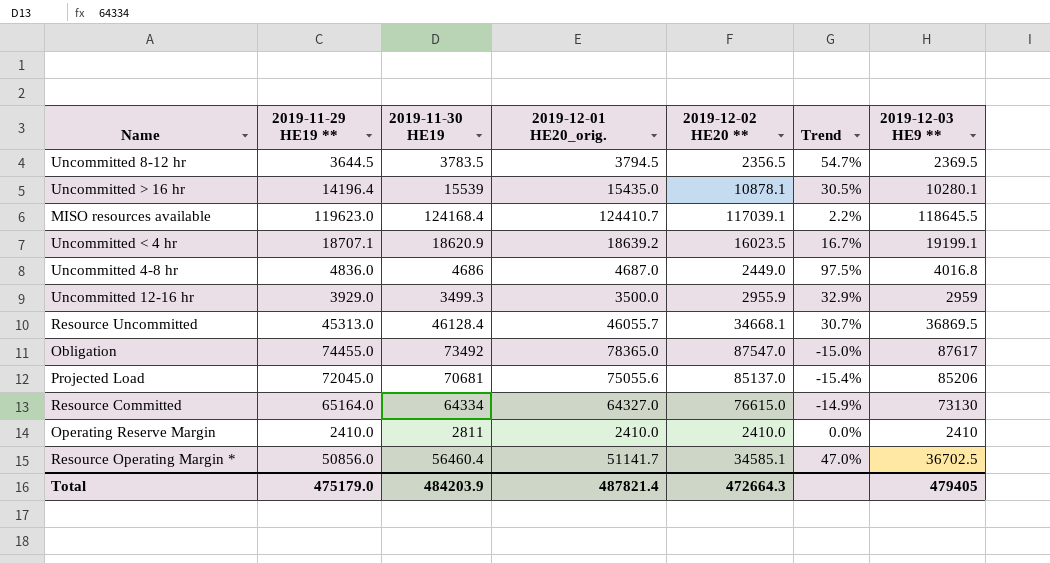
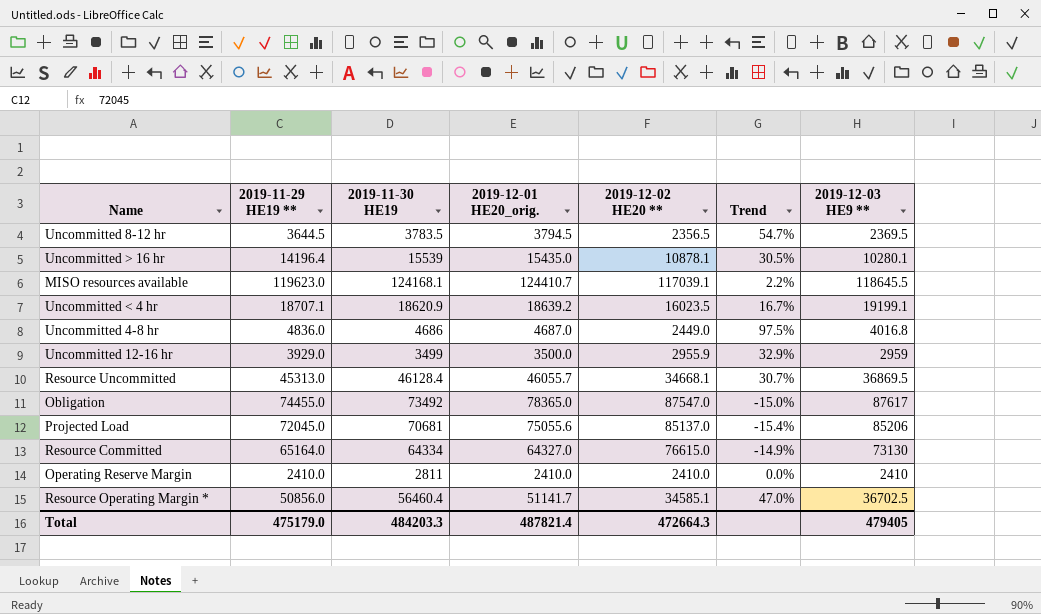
MISO resources available | 2019-11-30 HE19: 124168.4 -> 124168.1
Uncommitted 12-16 hr | 2019-11-30 HE19: 3499.3 -> 3499
Total | 2019-11-30 HE19: 484203.9 -> 484203.3

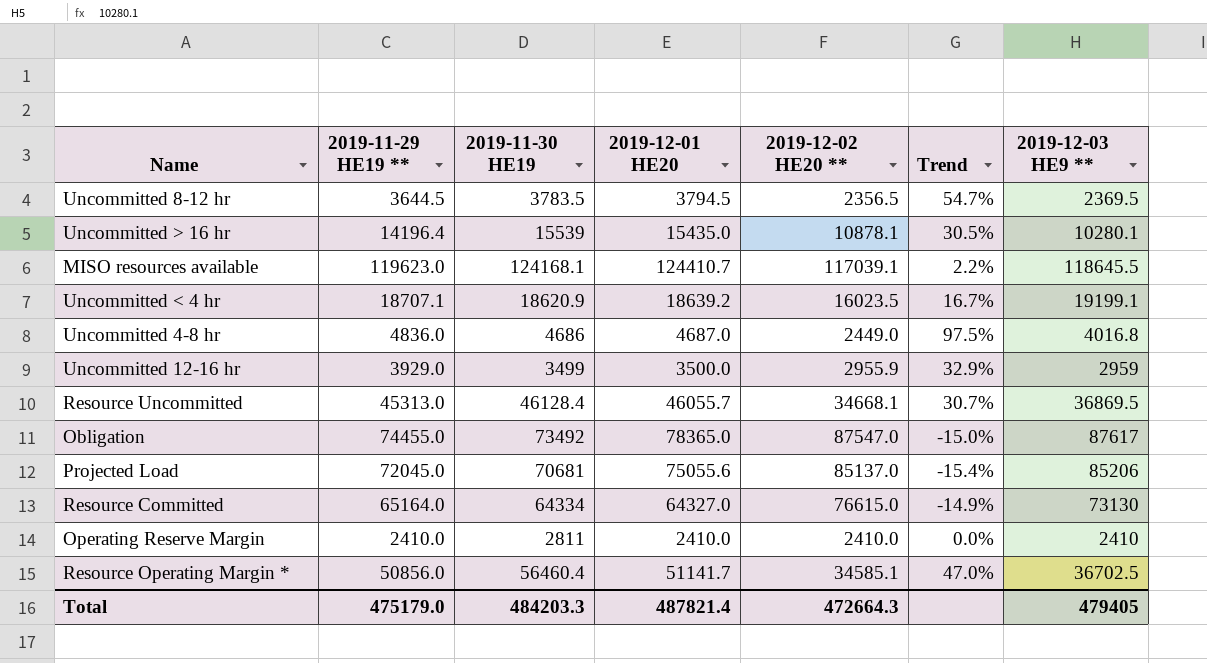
column name: 2019-12-01 HE20_orig. -> 2019-12-01 HE20

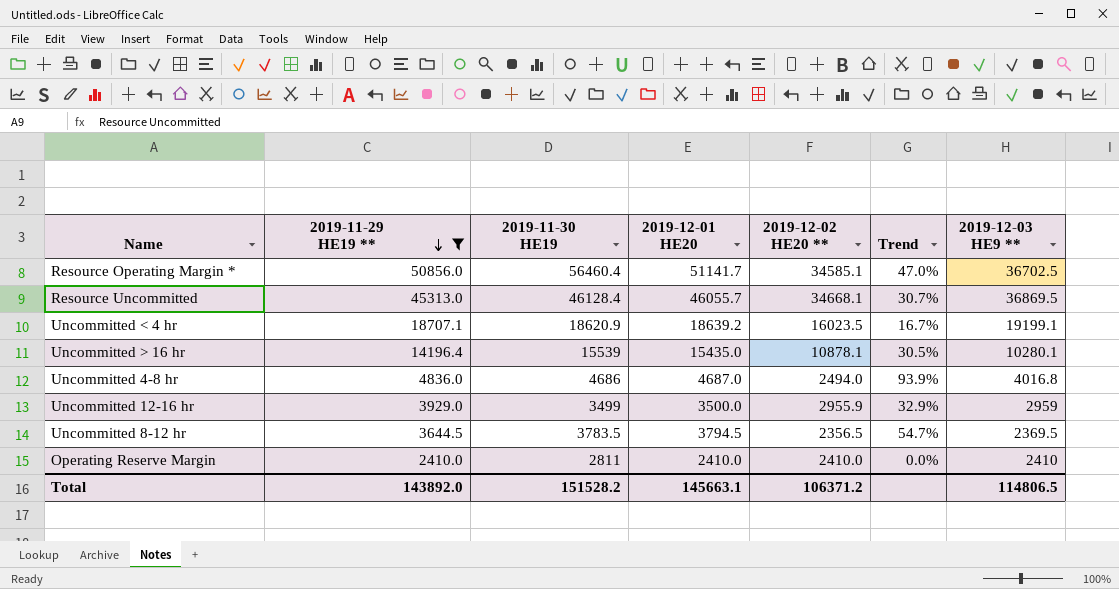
filter: none -> 2019-11-29 HE19 ** <= 50856.0
row order: none -> 2019-11-29 HE19 ** descending
Uncommitted 4-8 hr | 2019-12-02 HE20 **: 2449.0 -> 2494.0
Uncommitted 4-8 hr | Trend: 97.5% -> 93.9%
Total | 2019-11-29 HE19 **: 475179.0 -> 143892.0
Total | 2019-11-30 HE19: 484203.3 -> 151528.2
Total | 2019-12-01 HE20: 487821.4 -> 145663.1
Total | 2019-12-02 HE20 **: 472664.3 -> 106371.2
Total | 2019-12-03 HE9 **: 479405 -> 114806.5

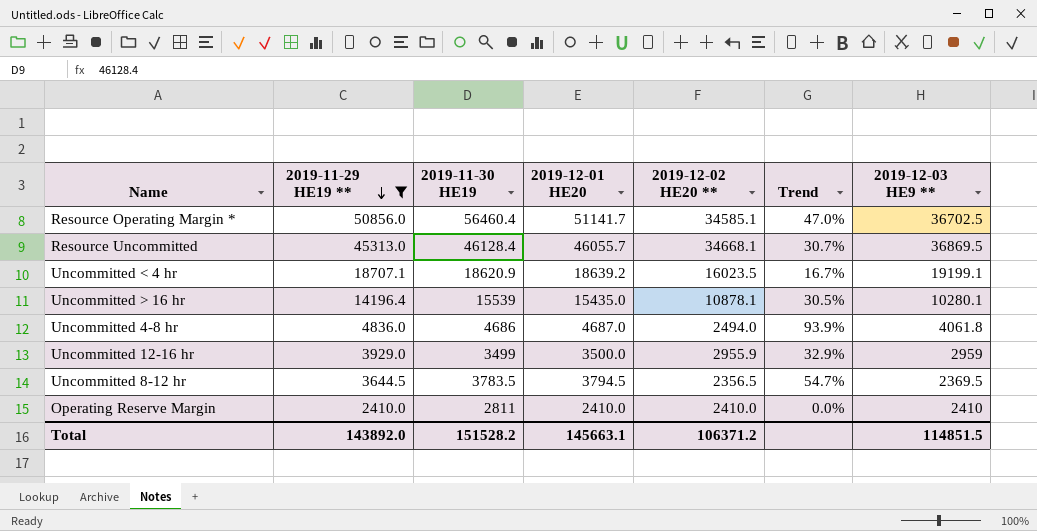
Uncommitted 4-8 hr | 2019-12-03 HE9 **: 4016.8 -> 4061.8
Total | 2019-12-03 HE9 **: 114806.5 -> 114851.5

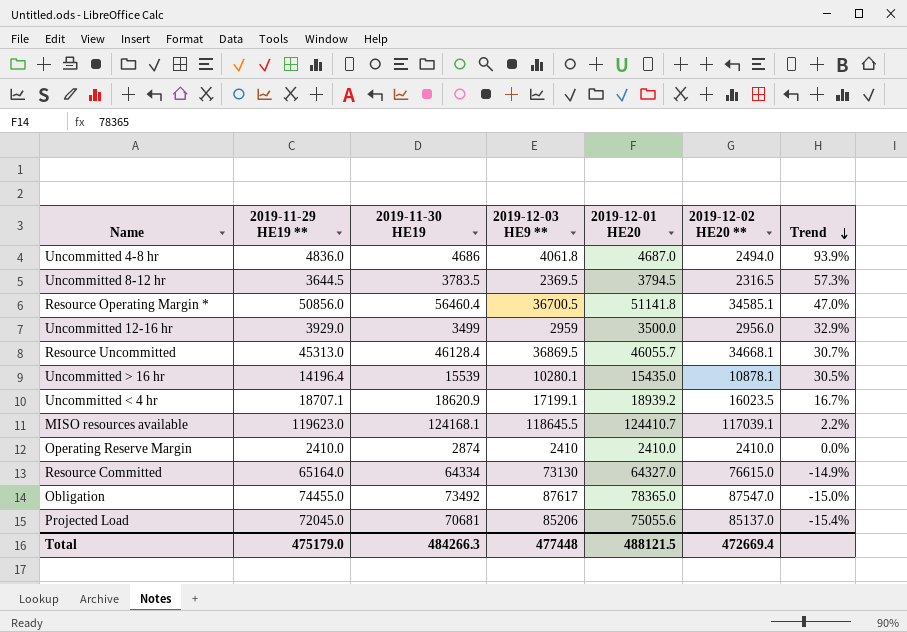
filter: 2019-11-29 HE19 ** <= 50856.0 -> none
row order: 2019-11-29 HE19 ** descending -> Trend descending
column 2019-12-03 HE9 ** | position: 7 -> 4
Uncommitted 8-12 hr | 2019-12-02 HE20 **: 2356.5 -> 2316.5
Uncommitted 8-12 hr | Trend: 54.7% -> 57.3%
Resource Operating Margin * | 2019-12-03 HE9 **: 36702.5 -> 36700.5
Resource Operating Margin * | 2019-12-01 HE20: 51141.7 -> 51141.8
Uncommitted 12-16 hr | 2019-12-02 HE20 **: 2955.9 -> 2956.0
Uncommitted < 4 hr | 2019-12-03 HE9 **: 19199.1 -> 17199.1
Uncommitted < 4 hr | 2019-12-01 HE20: 18639.2 -> 18939.2
Operating Reserve Margin | 2019-11-30 HE19: 2811 -> 2874
Total | 2019-11-29 HE19 **: 143892.0 -> 475179.0
Total | 2019-11-30 HE19: 151528.2 -> 484266.3
Total | 2019-12-03 HE9 **: 114851.5 -> 477448
Total | 2019-12-01 HE20: 145663.1 -> 488121.5
Total | 2019-12-02 HE20 **: 106371.2 -> 472669.4

